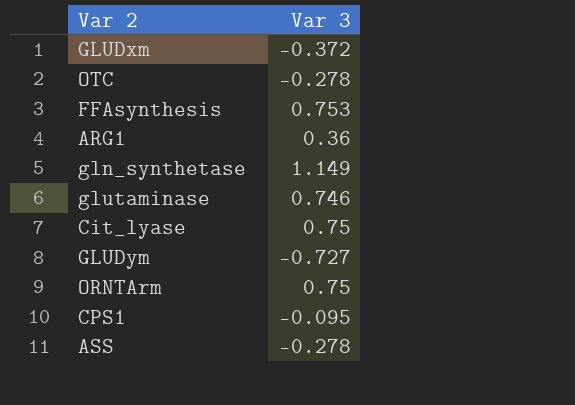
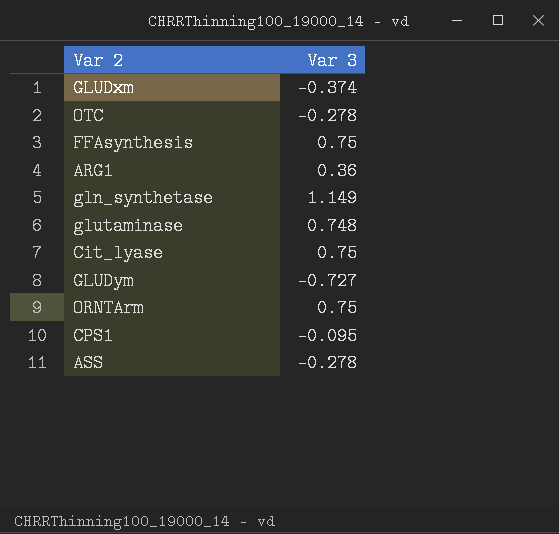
GLUDxm | Var 3: -0.372 -> -0.374
FFAsynthesis | Var 3: 0.753 -> 0.75
glutaminase | Var 3: 0.746 -> 0.748

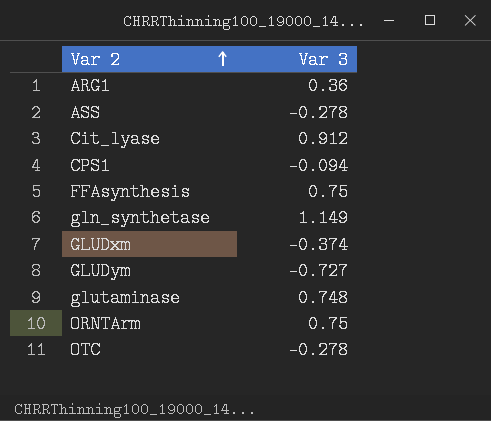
row order: none -> Var 2 ascending
Cit_lyase | Var 3: 0.75 -> 0.912
CPS1 | Var 3: -0.095 -> -0.094

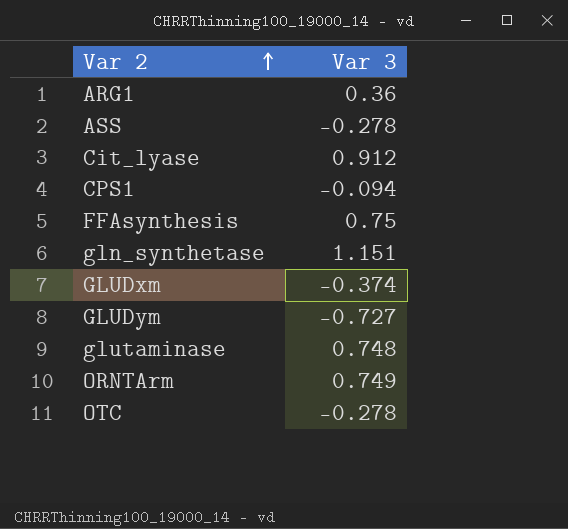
gln_synthetase | Var 3: 1.149 -> 1.151
ORNTArm | Var 3: 0.75 -> 0.749

